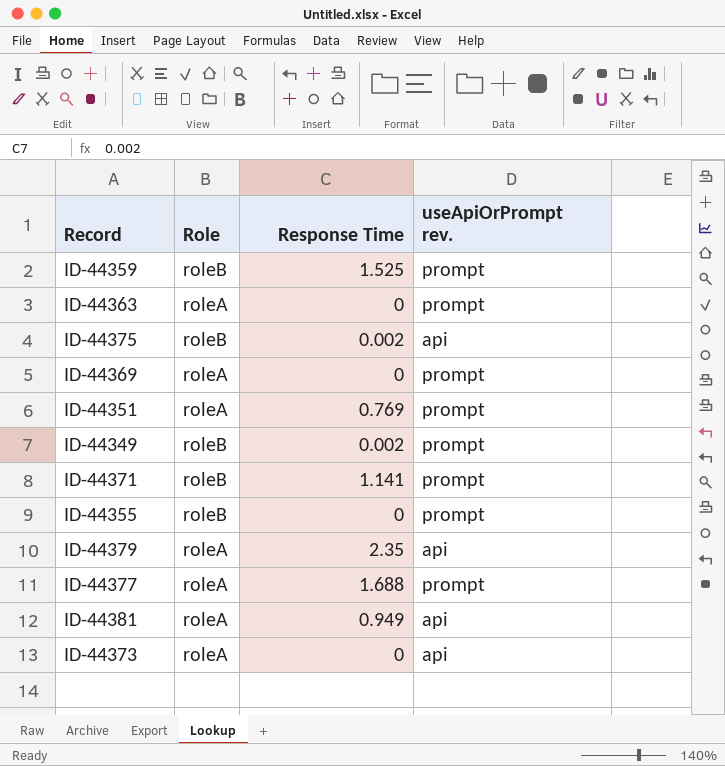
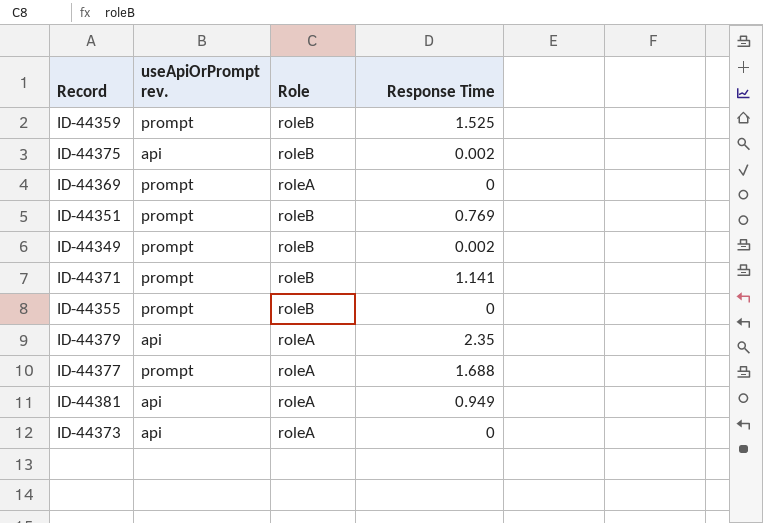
column useApiOrPrompt rev. | position: 4 -> 2
row ID-44363: roleA | 0 | prompt -> none
ID-44351 | Role: roleA -> roleB

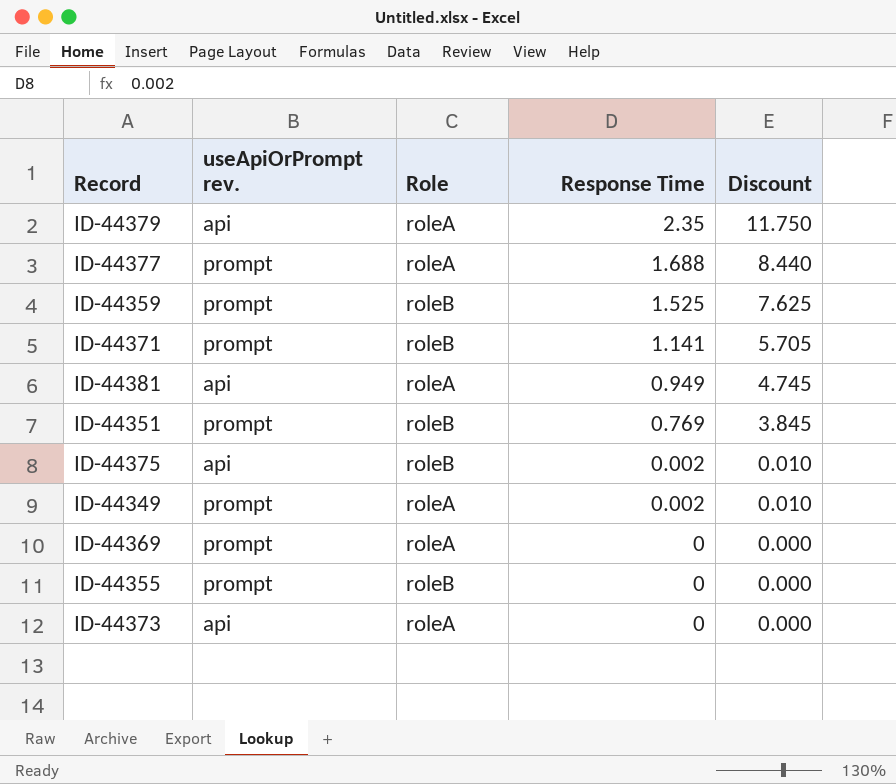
row order: none -> Response Time descending
column Discount | formula: none -> [Response Time] * 5
ID-44349 | Role: roleB -> roleA

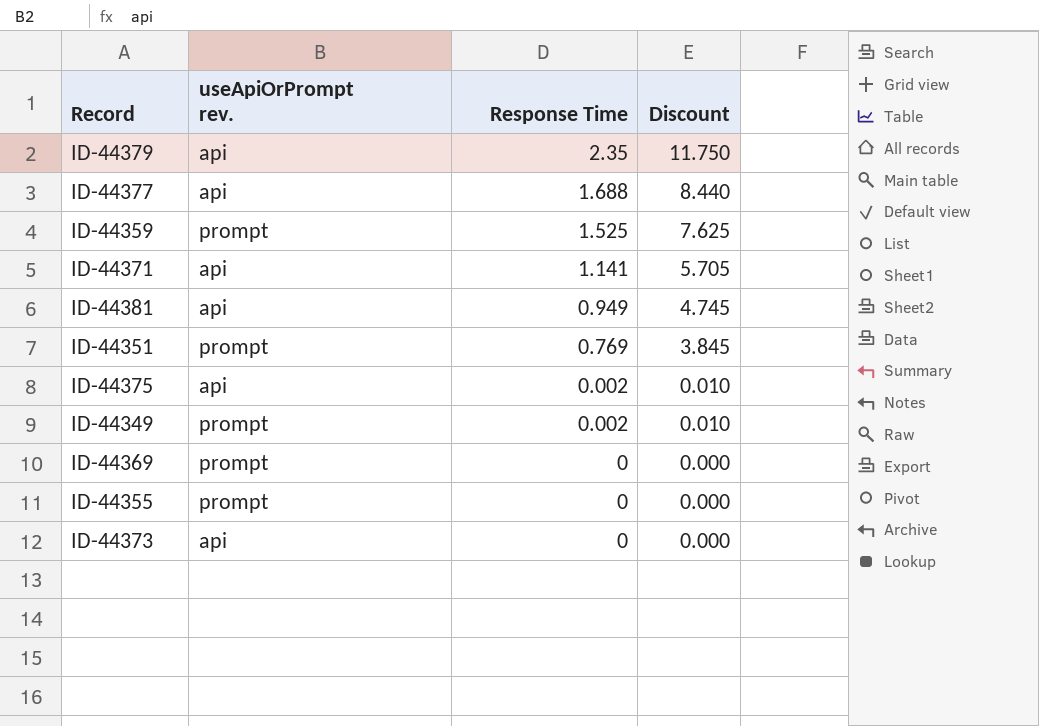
column Role | position: 3 -> none
ID-44377 | useApiOrPrompt rev.: prompt -> api
ID-44371 | useApiOrPrompt rev.: prompt -> api

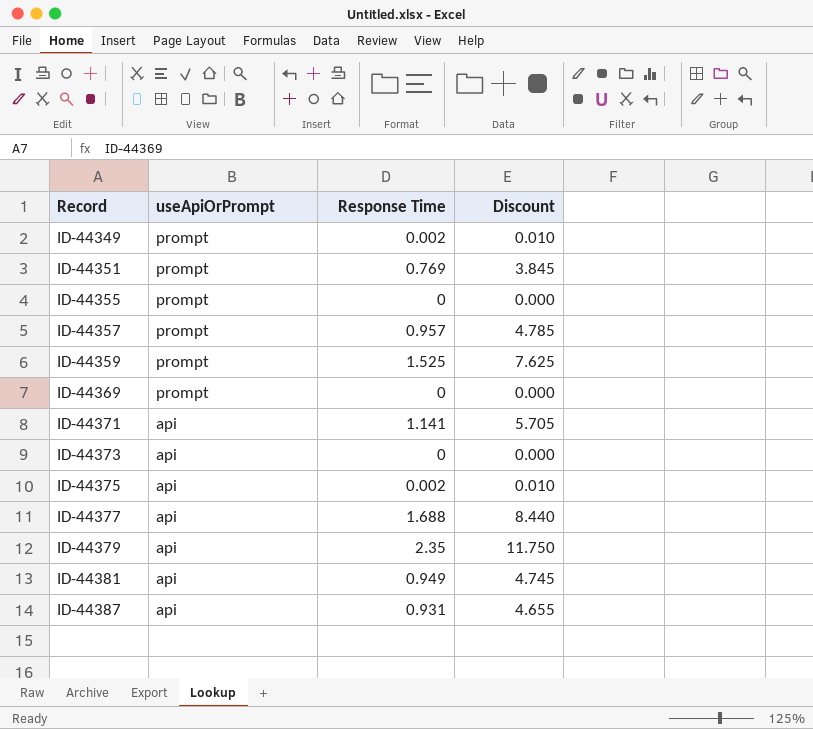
row order: Response Time descending -> Record ascending
column name: useApiOrPrompt rev. -> useApiOrPrompt
row ID-44357: none -> prompt | 0.957 | 4.785
row ID-44387: none -> api | 0.931 | 4.655

